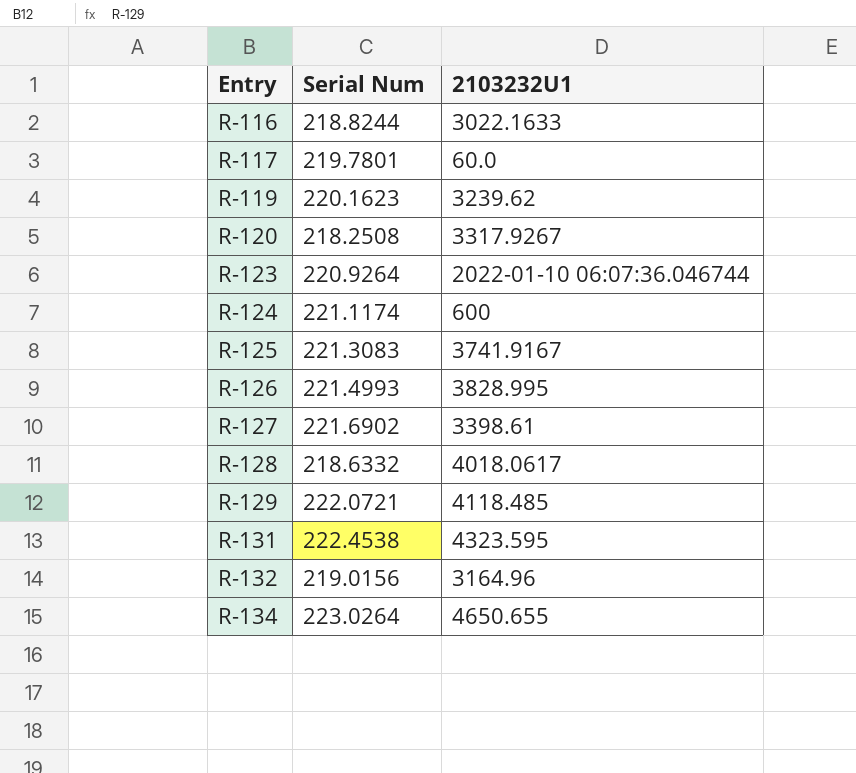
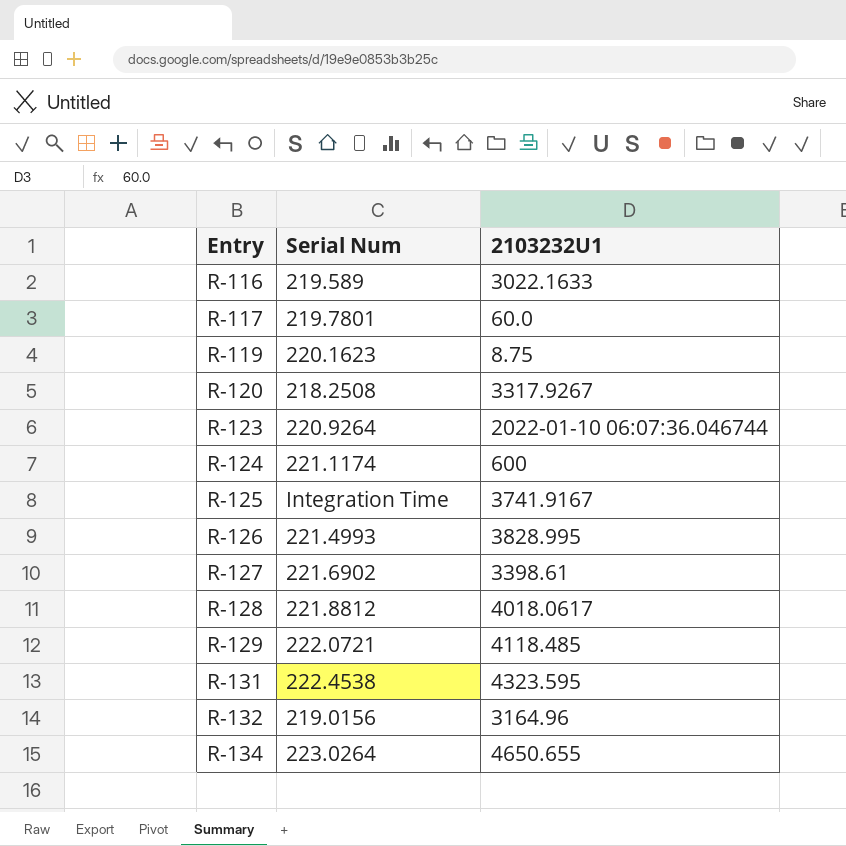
R-116 | Serial Num: 218.8244 -> 219.589
R-119 | 2103232U1: 3239.62 -> 8.75
R-125 | Serial Num: 221.3083 -> Integration Time
R-128 | Serial Num: 218.6332 -> 221.8812

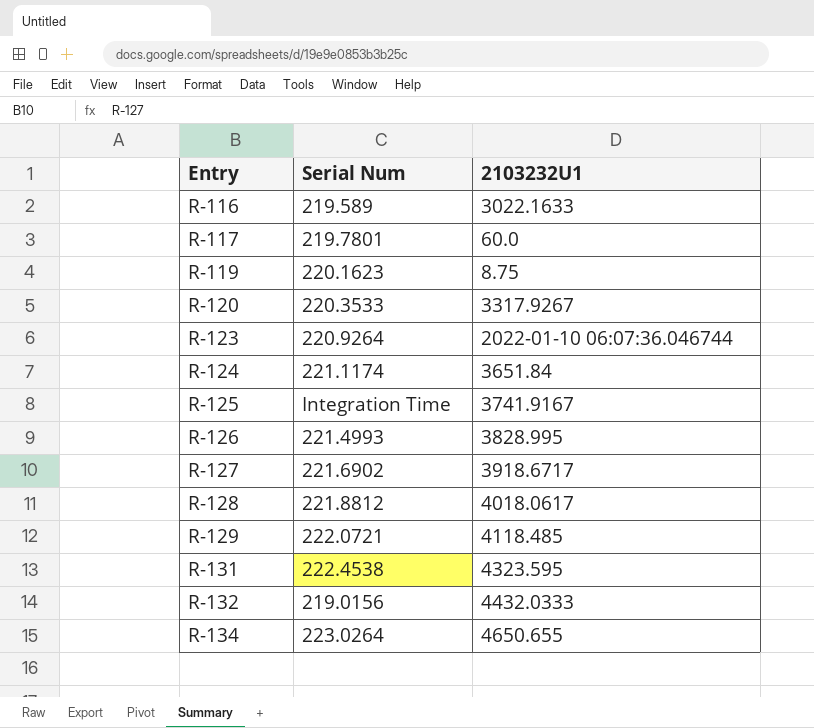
R-120 | Serial Num: 218.2508 -> 220.3533
R-124 | 2103232U1: 600 -> 3651.84
R-127 | 2103232U1: 3398.61 -> 3918.6717
R-132 | 2103232U1: 3164.96 -> 4432.0333

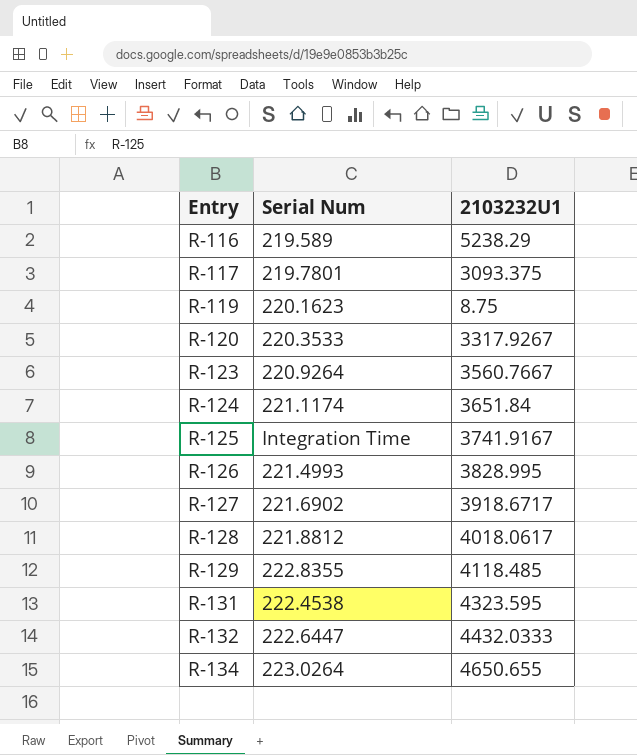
R-116 | 2103232U1: 3022.1633 -> 5238.29
R-117 | 2103232U1: 60.0 -> 3093.375
R-123 | 2103232U1: 2022-01-10 06:07:36.046744 -> 3560.7667
R-129 | Serial Num: 222.0721 -> 222.8355
R-132 | Serial Num: 219.0156 -> 222.6447

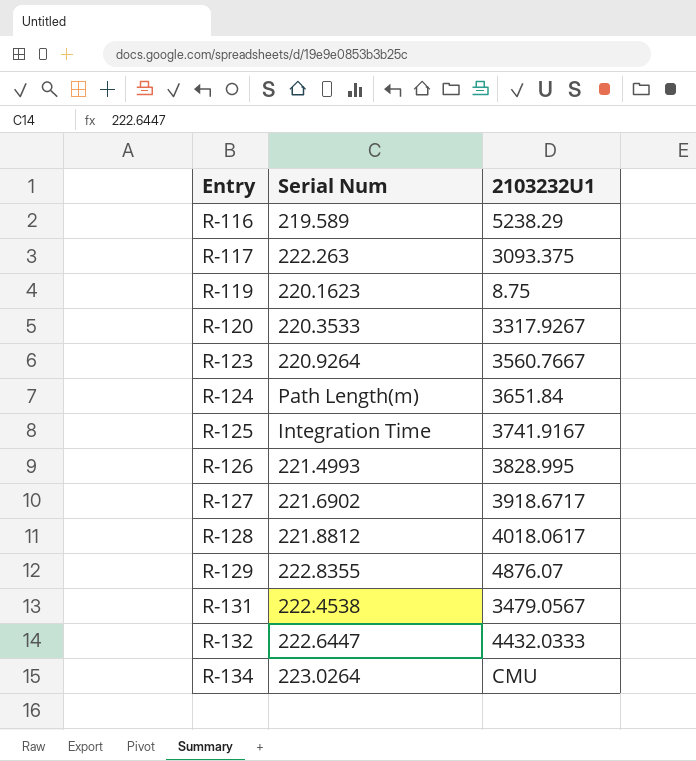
R-117 | Serial Num: 219.7801 -> 222.263
R-124 | Serial Num: 221.1174 -> Path Length(m)
R-129 | 2103232U1: 4118.485 -> 4876.07
R-131 | 2103232U1: 4323.595 -> 3479.0567
R-134 | 2103232U1: 4650.655 -> CMU

